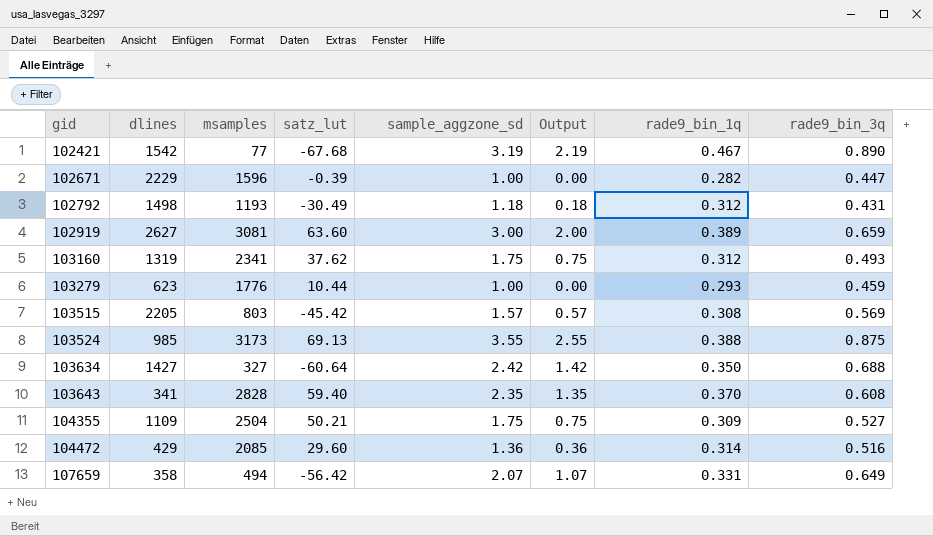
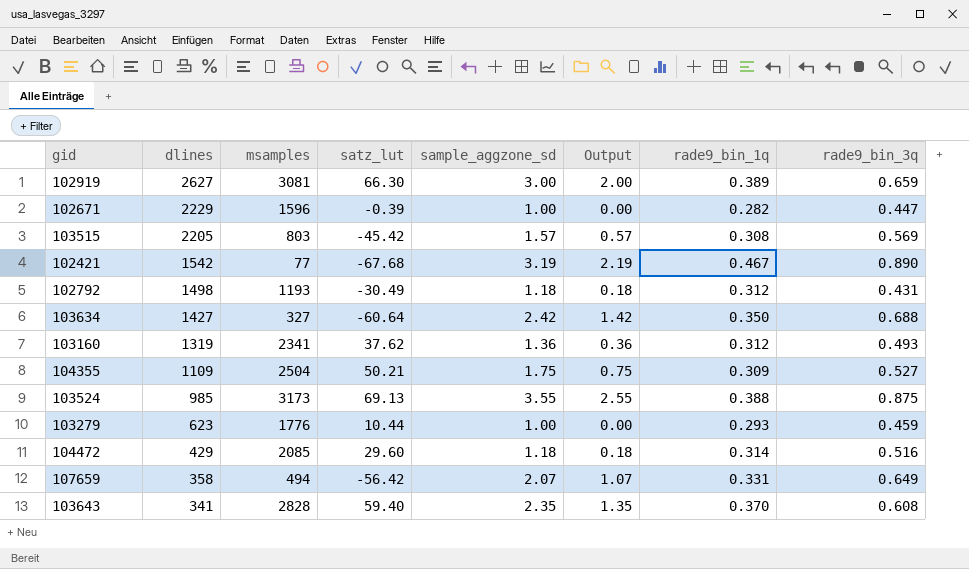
row order: gid ascending -> dlines descending
102919 | satz_lut: 63.60 -> 66.30
103160 | sample_aggzone_sd: 1.75 -> 1.36
103160 | Output: 0.75 -> 0.36
104472 | sample_aggzone_sd: 1.36 -> 1.18
104472 | Output: 0.36 -> 0.18

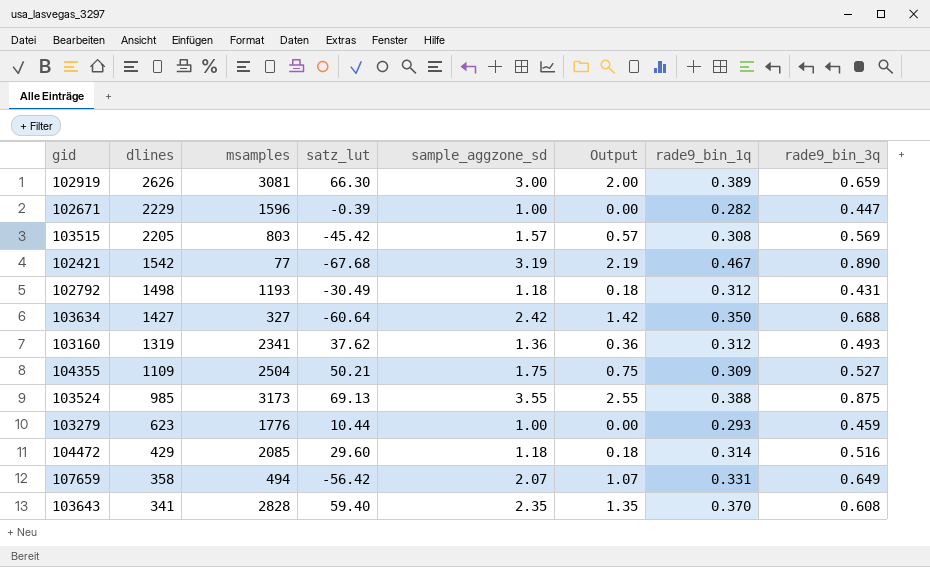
102919 | dlines: 2627 -> 2626

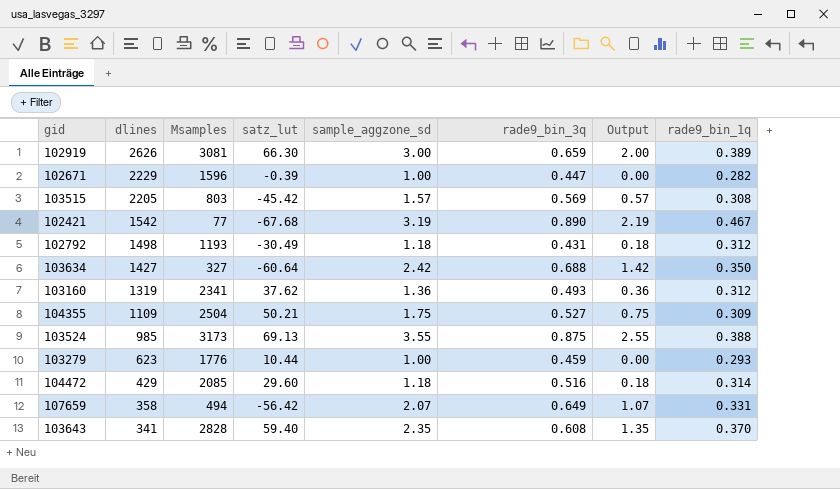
column name: msamples -> Msamples
column rade9_bin_3q | position: 8 -> 6

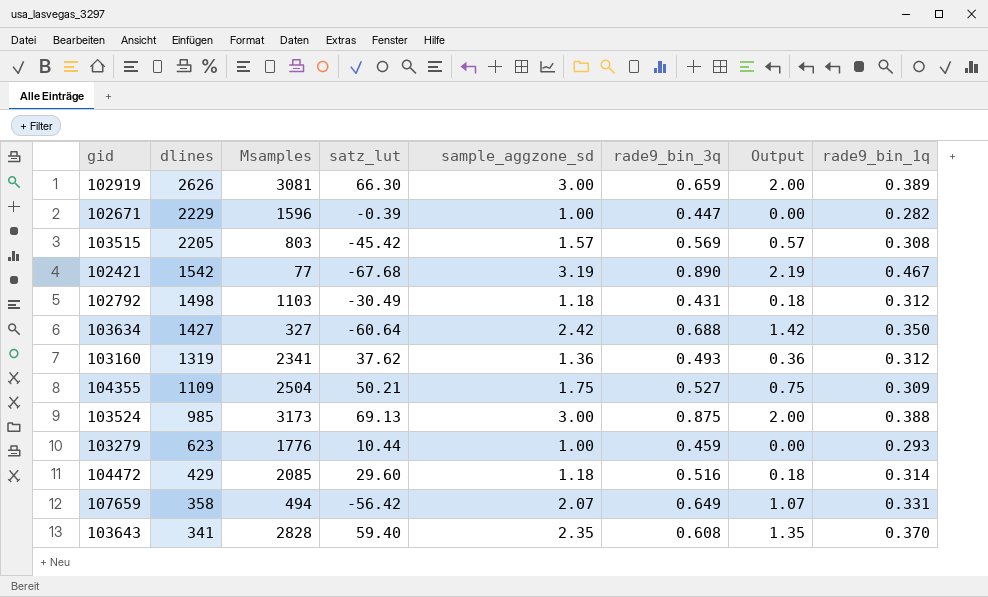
102792 | Msamples: 1193 -> 1103
103524 | sample_aggzone_sd: 3.55 -> 3.00
103524 | Output: 2.55 -> 2.00

